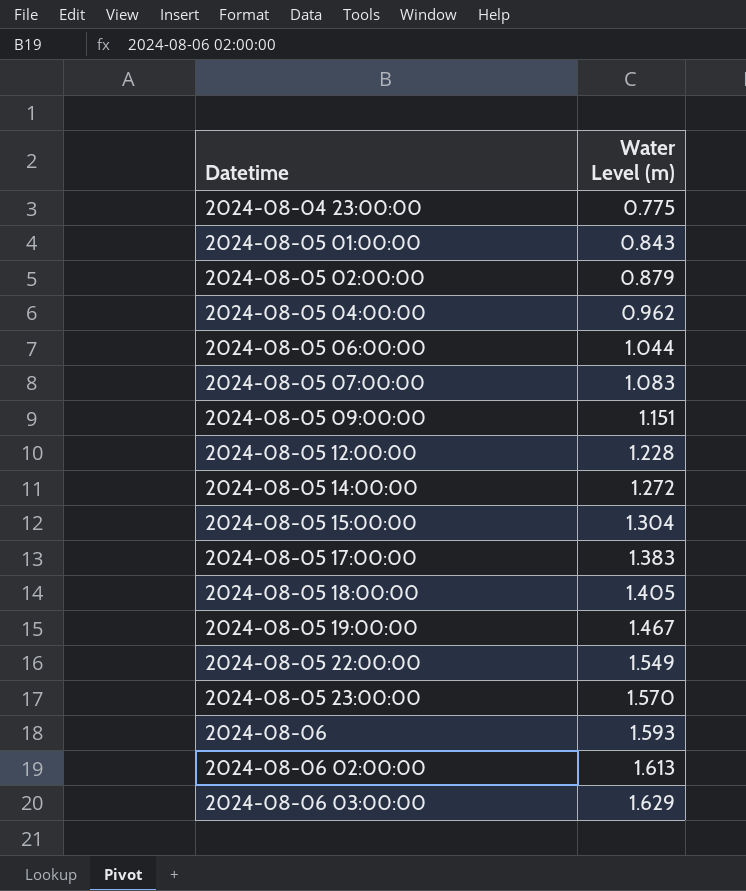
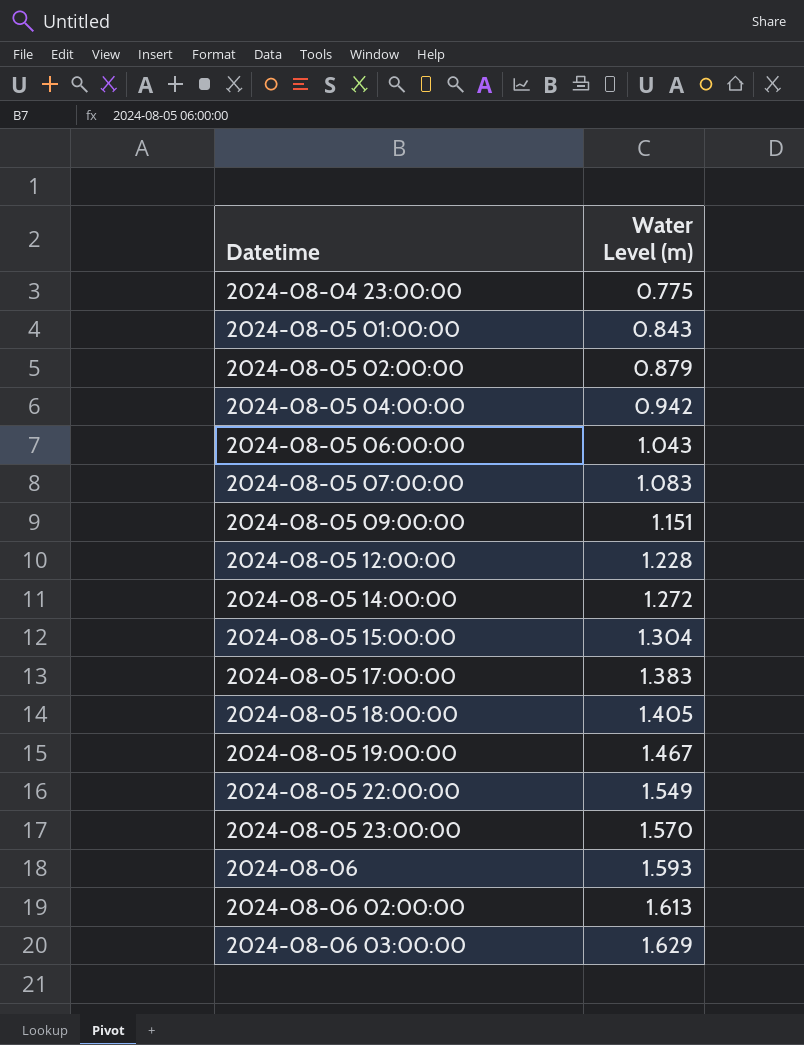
2024-08-05 04:00:00 | Water Level (m): 0.962 -> 0.942
2024-08-05 06:00:00 | Water Level (m): 1.044 -> 1.043

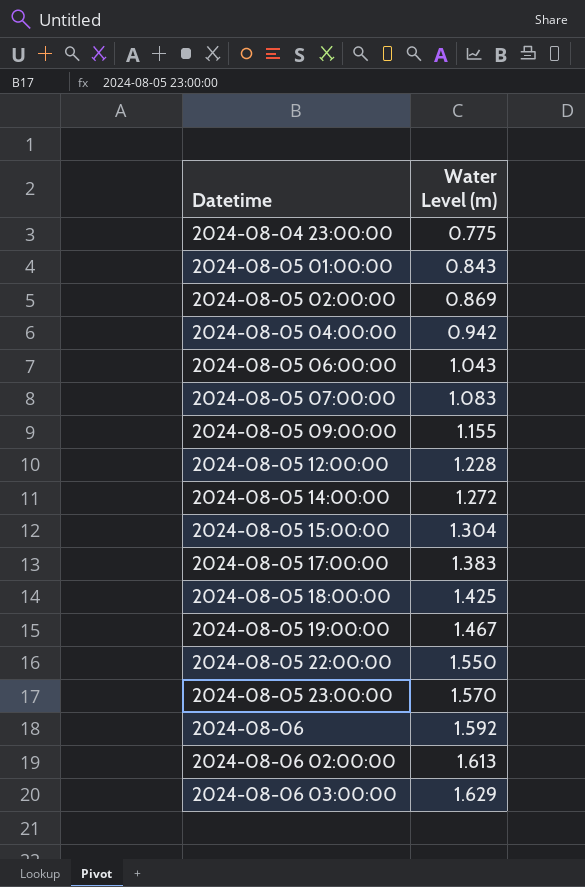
2024-08-05 02:00:00 | Water Level (m): 0.879 -> 0.869
2024-08-05 09:00:00 | Water Level (m): 1.151 -> 1.155
2024-08-05 18:00:00 | Water Level (m): 1.405 -> 1.425
2024-08-05 22:00:00 | Water Level (m): 1.549 -> 1.550
2024-08-06 | Water Level (m): 1.593 -> 1.592

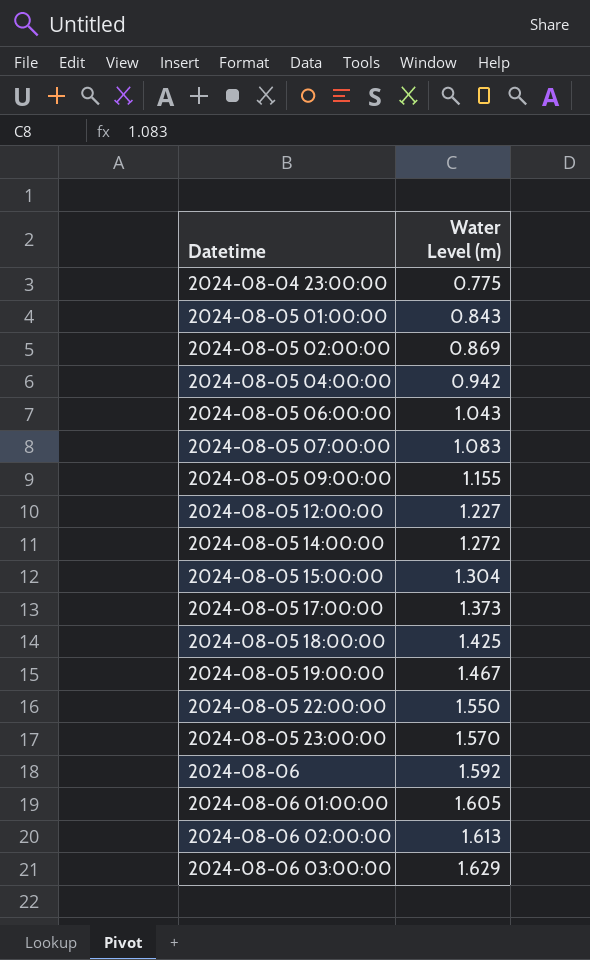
2024-08-05 12:00:00 | Water Level (m): 1.228 -> 1.227
2024-08-05 17:00:00 | Water Level (m): 1.383 -> 1.373
row 2024-08-06 01:00:00: none -> 1.605

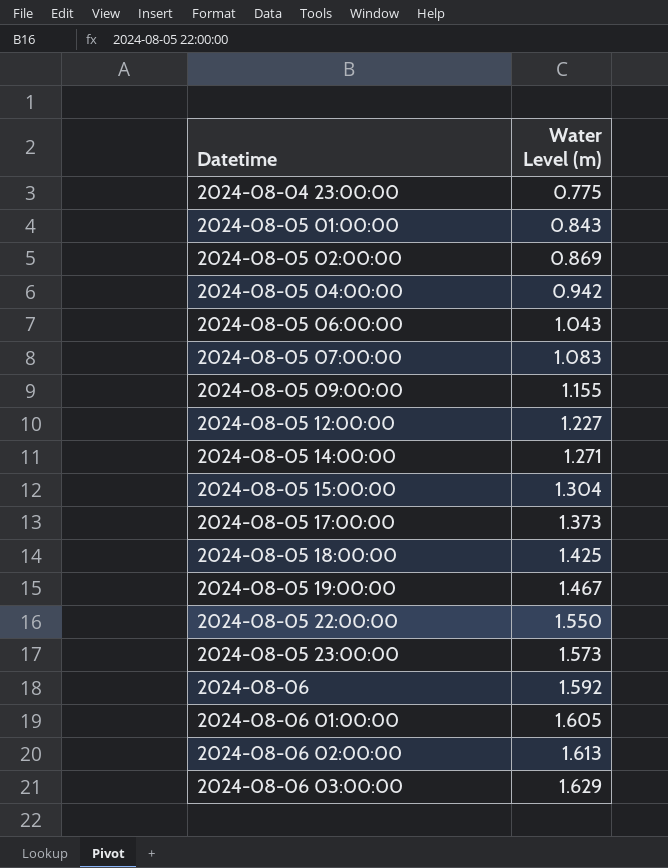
2024-08-05 14:00:00 | Water Level (m): 1.272 -> 1.271
2024-08-05 23:00:00 | Water Level (m): 1.570 -> 1.573

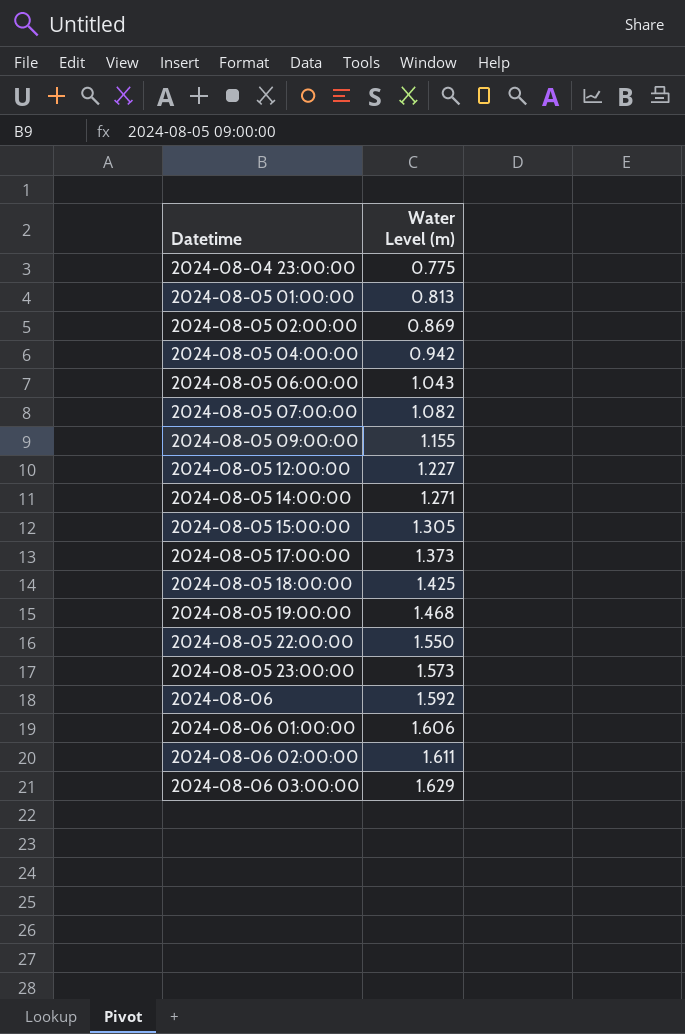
2024-08-05 01:00:00 | Water Level (m): 0.843 -> 0.813
2024-08-05 07:00:00 | Water Level (m): 1.083 -> 1.082
2024-08-05 15:00:00 | Water Level (m): 1.304 -> 1.305
2024-08-05 19:00:00 | Water Level (m): 1.467 -> 1.468
2024-08-06 01:00:00 | Water Level (m): 1.605 -> 1.606
2024-08-06 02:00:00 | Water Level (m): 1.613 -> 1.611

